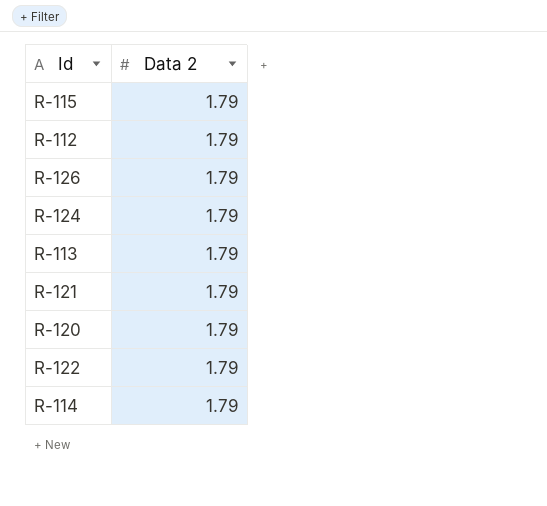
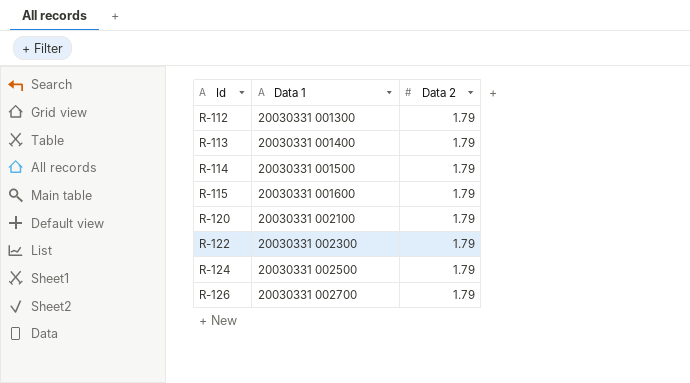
row order: none -> Id ascending
column Data 1 | position: none -> 2
row R-121: 1.79 -> none

